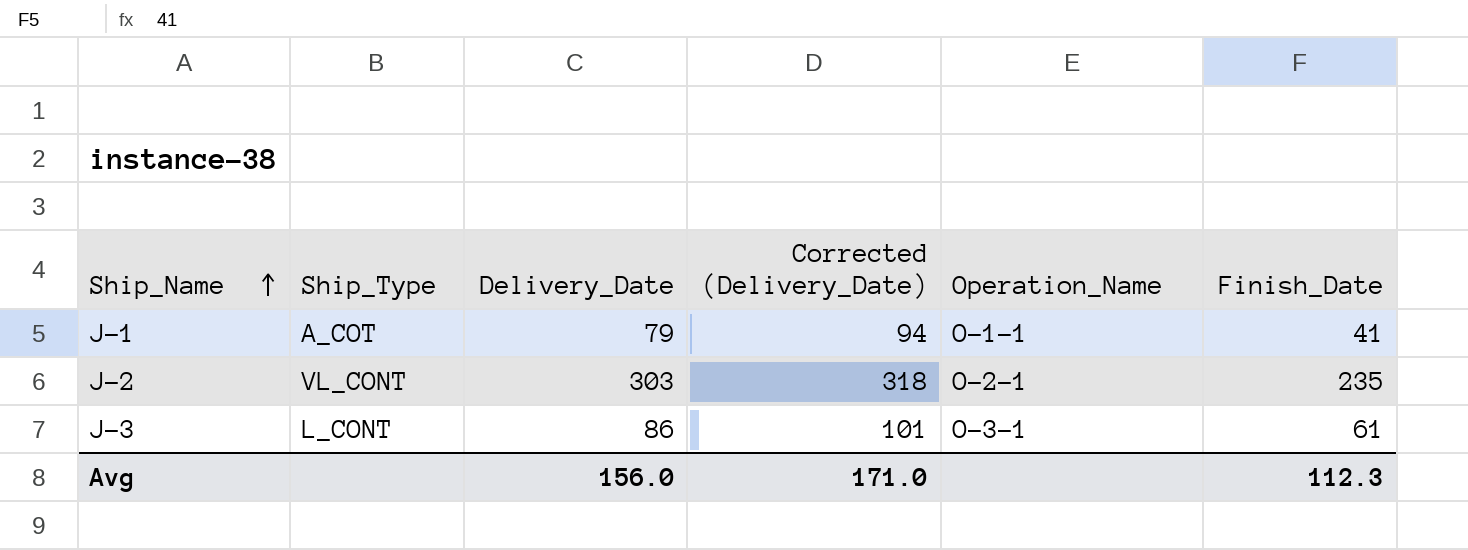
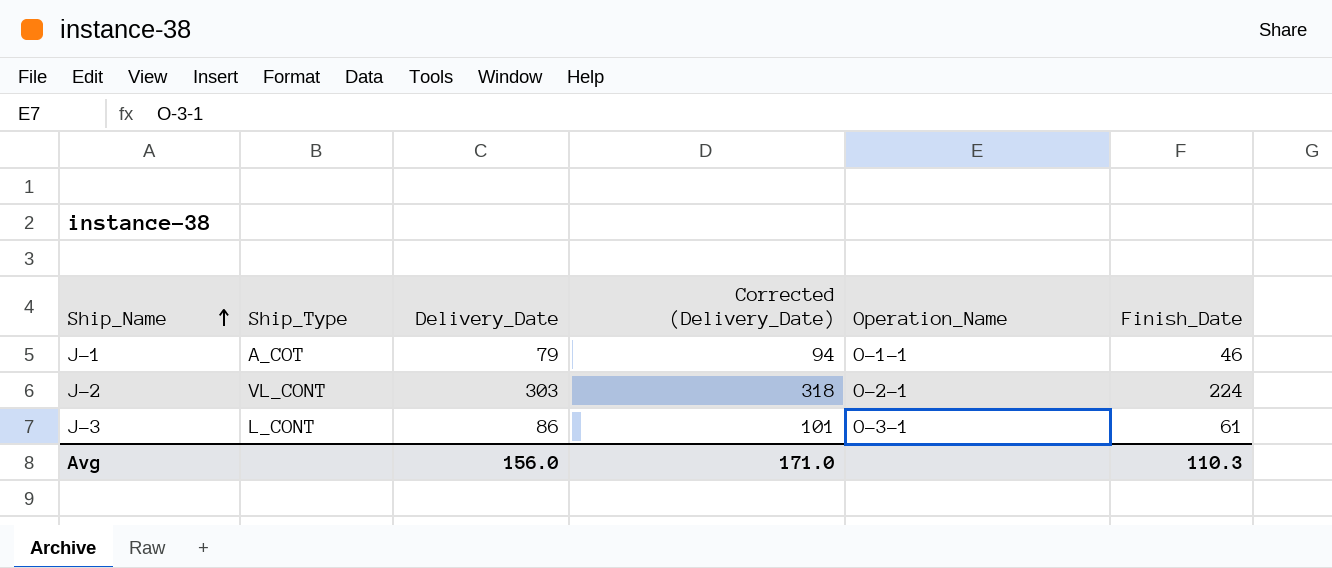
J-1 | Finish_Date: 41 -> 46
J-2 | Finish_Date: 235 -> 224
Avg | Finish_Date: 112.3 -> 110.3

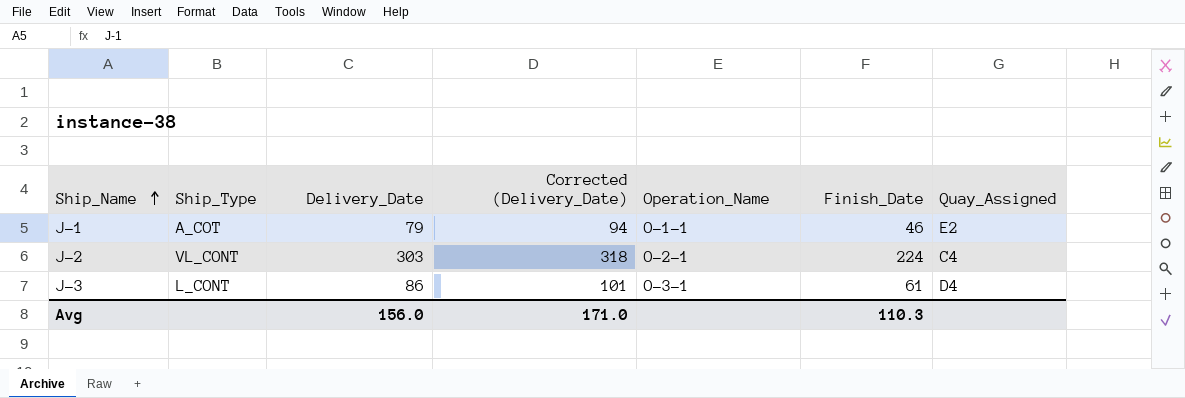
column Quay_Assigned | position: none -> 7

